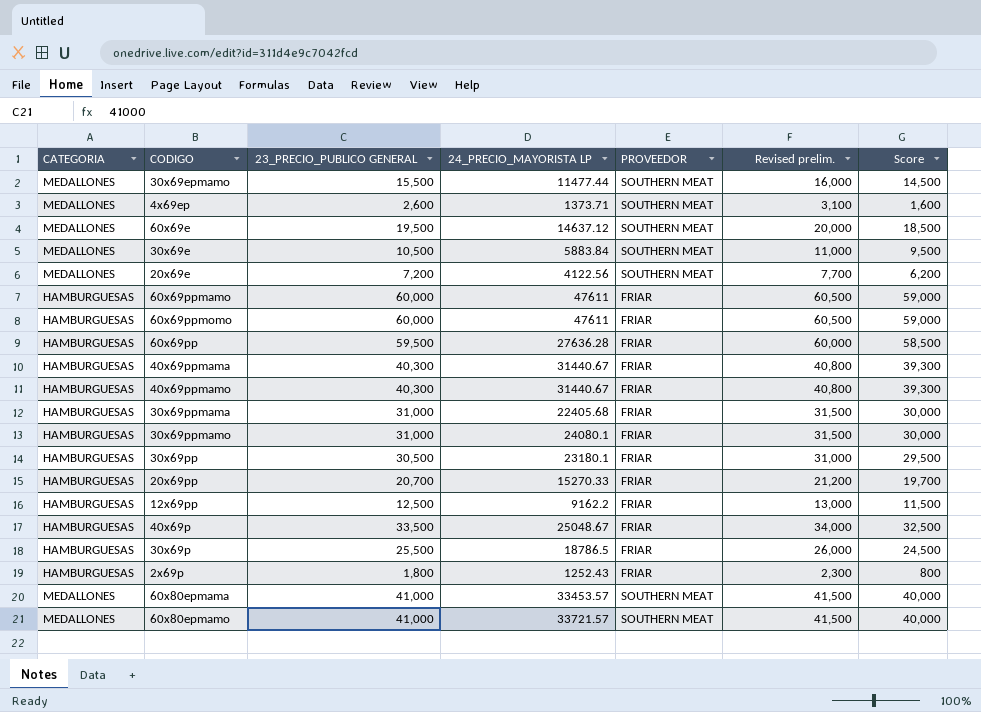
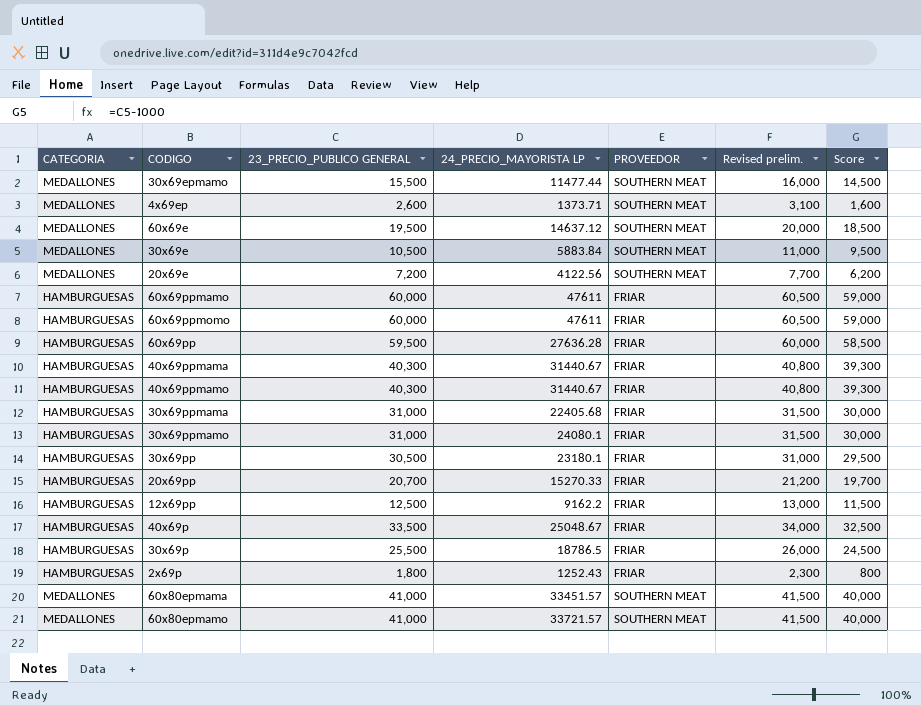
60x80epmama | 24_PRECIO_MAYORISTA LP: 33453.57 -> 33451.57

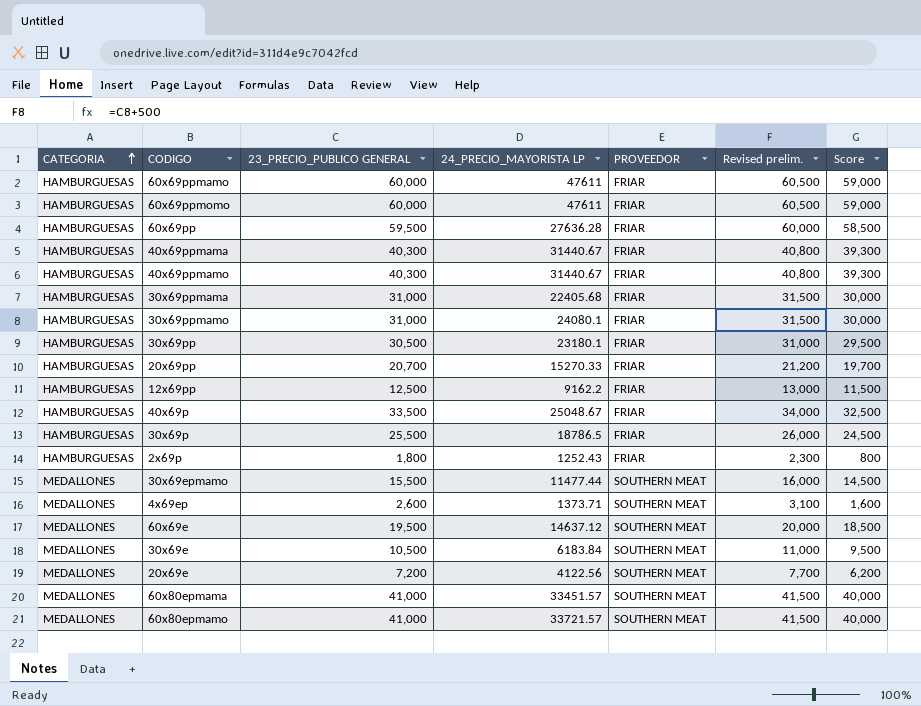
row order: none -> CATEGORIA ascending
30x69e | 24_PRECIO_MAYORISTA LP: 5883.84 -> 6183.84

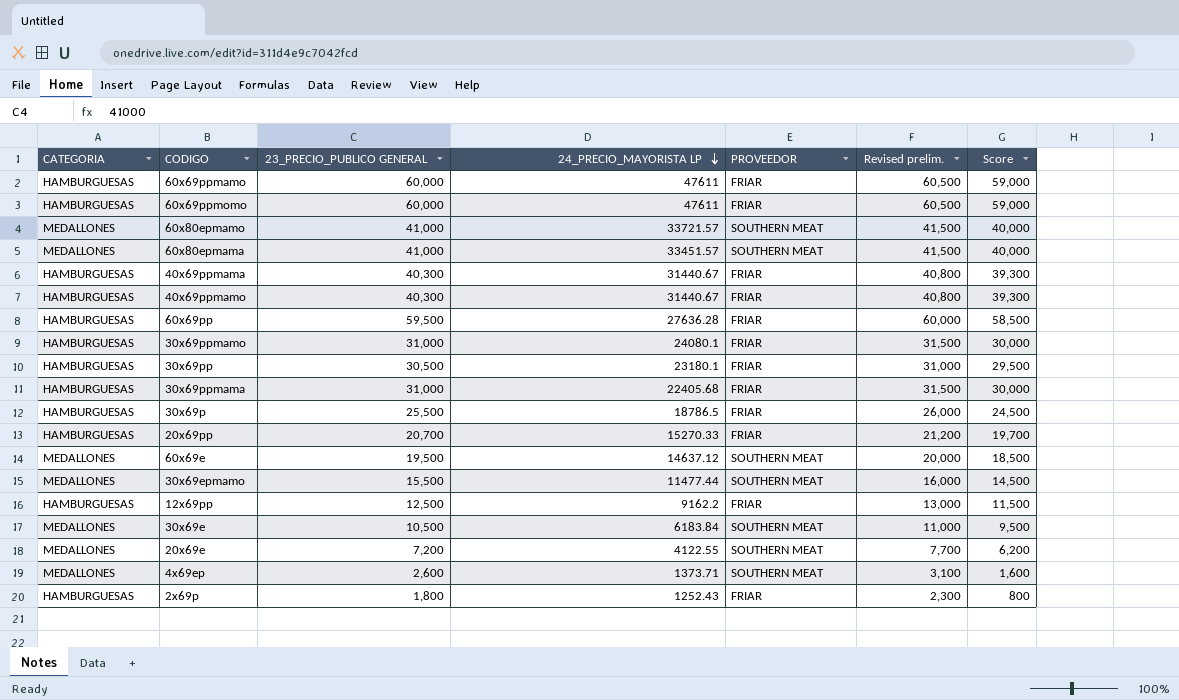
row order: CATEGORIA ascending -> 24_PRECIO_MAYORISTA LP descending
row 40x69p: HAMBURGUESAS | 33,500 | 25048.67 | FRIAR | 34,000 | 32,500 -> none
20x69e | 24_PRECIO_MAYORISTA LP: 4122.56 -> 4122.55

